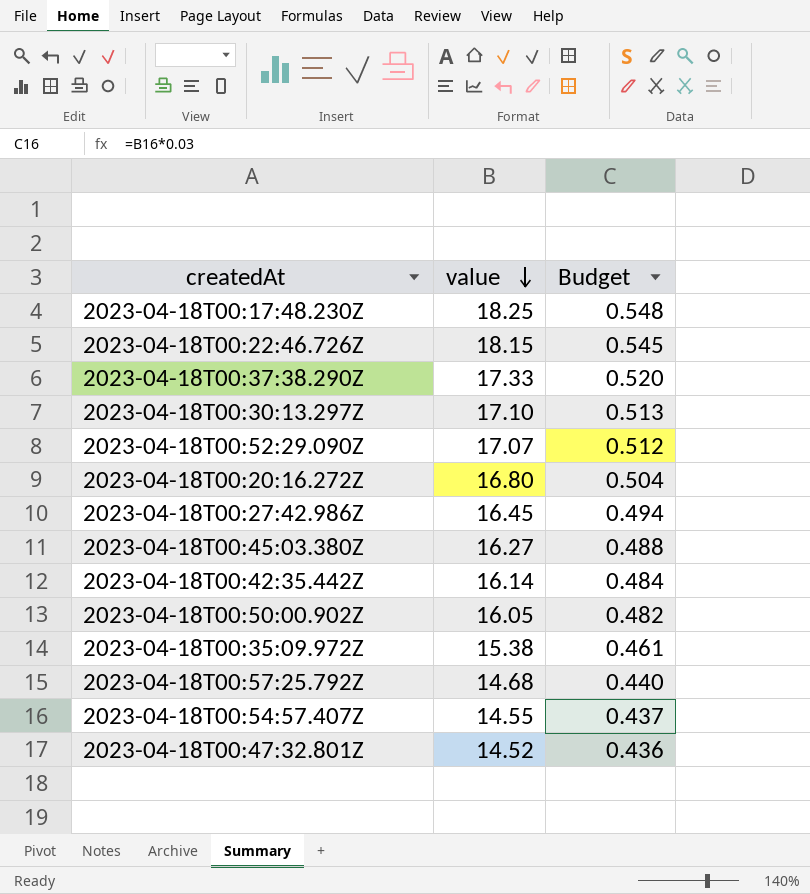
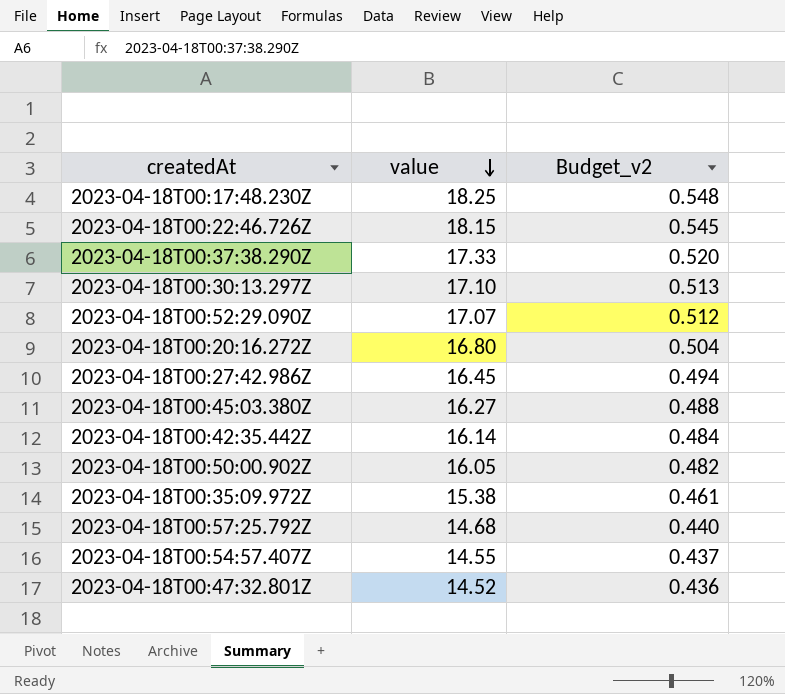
column name: Budget -> Budget_v2

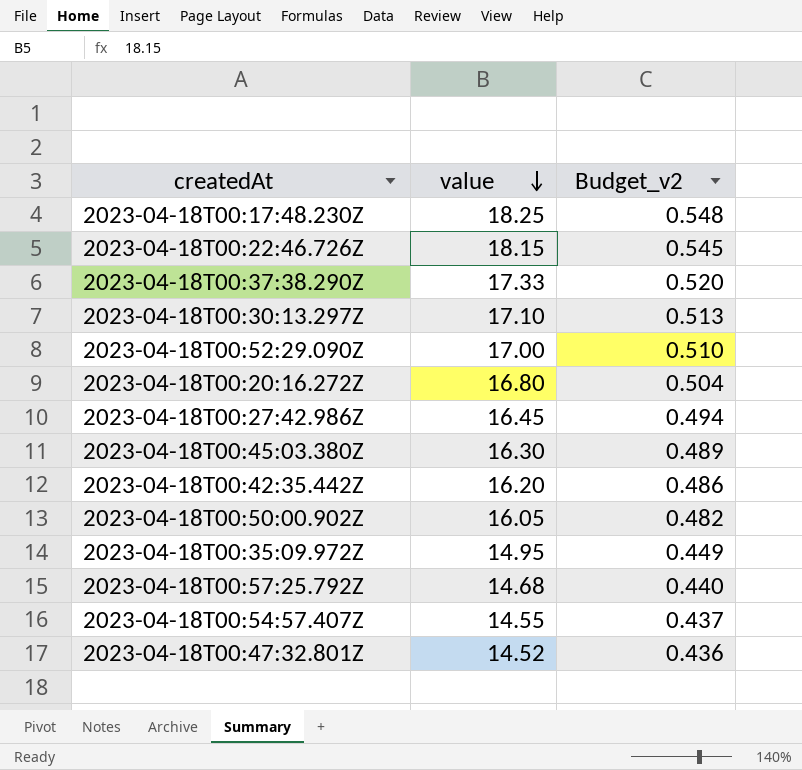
2023-04-18T00:52:29.090Z | value: 17.07 -> 17.00
2023-04-18T00:52:29.090Z | Budget_v2: 0.512 -> 0.510
2023-04-18T00:45:03.380Z | value: 16.27 -> 16.30
2023-04-18T00:45:03.380Z | Budget_v2: 0.488 -> 0.489
2023-04-18T00:42:35.442Z | value: 16.14 -> 16.20
2023-04-18T00:42:35.442Z | Budget_v2: 0.484 -> 0.486
2023-04-18T00:35:09.972Z | value: 15.38 -> 14.95
2023-04-18T00:35:09.972Z | Budget_v2: 0.461 -> 0.449

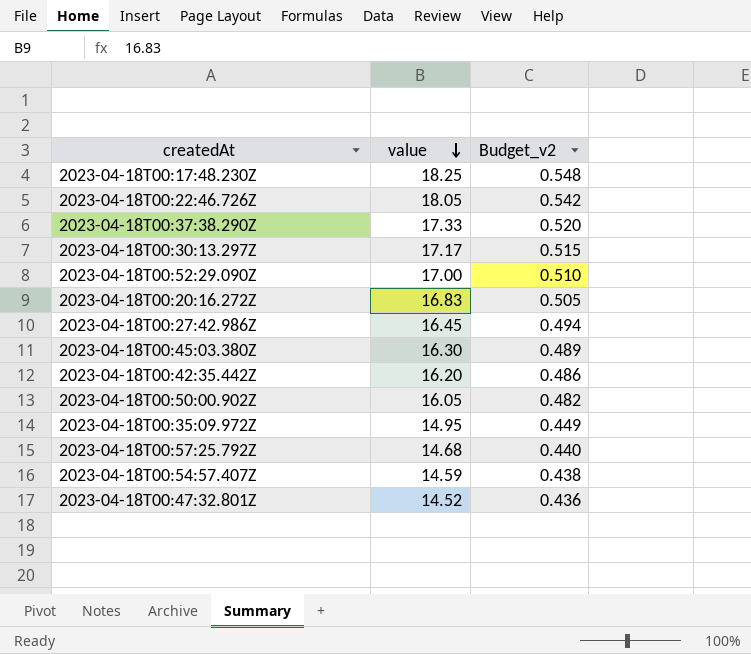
2023-04-18T00:22:46.726Z | value: 18.15 -> 18.05
2023-04-18T00:22:46.726Z | Budget_v2: 0.545 -> 0.542
2023-04-18T00:30:13.297Z | value: 17.10 -> 17.17
2023-04-18T00:30:13.297Z | Budget_v2: 0.513 -> 0.515
2023-04-18T00:20:16.272Z | value: 16.80 -> 16.83
2023-04-18T00:20:16.272Z | Budget_v2: 0.504 -> 0.505
2023-04-18T00:54:57.407Z | value: 14.55 -> 14.59
2023-04-18T00:54:57.407Z | Budget_v2: 0.437 -> 0.438

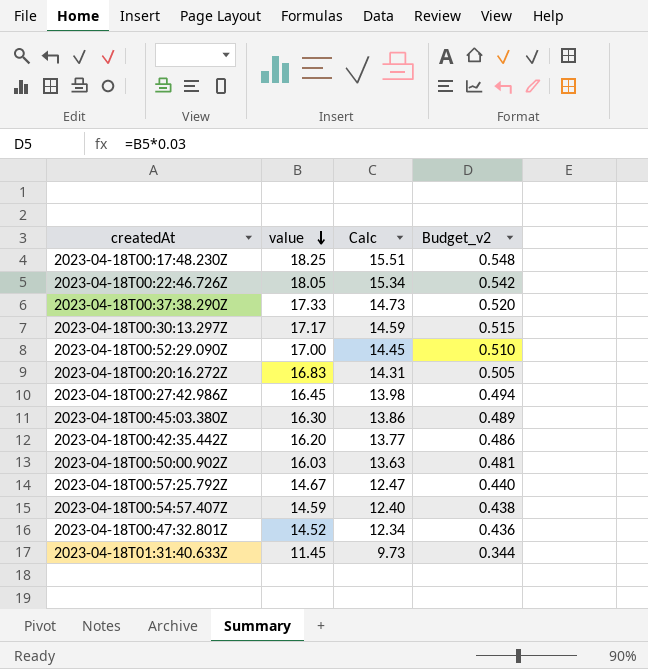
column Calc | formula: none -> [value] * 0.85
row 2023-04-18T00:35:09.972Z: 14.95 | 0.449 -> none
2023-04-18T00:50:00.902Z | value: 16.05 -> 16.03
2023-04-18T00:50:00.902Z | Budget_v2: 0.482 -> 0.481
2023-04-18T00:57:25.792Z | value: 14.68 -> 14.67
row 2023-04-18T01:31:40.633Z: none -> 11.45 | 9.73 | 0.344

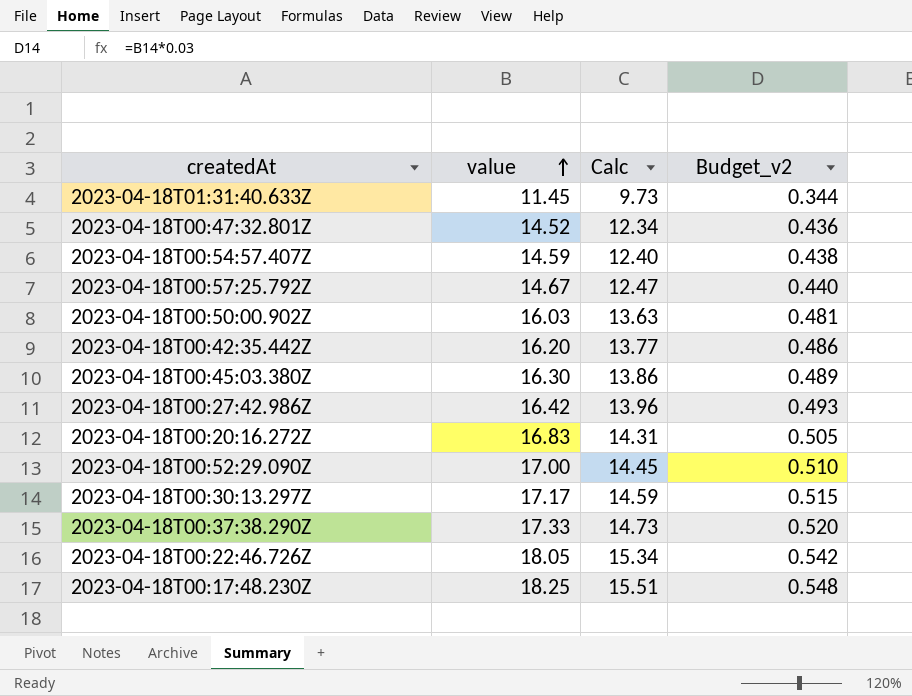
row order: value descending -> value ascending
2023-04-18T00:27:42.986Z | value: 16.45 -> 16.42
2023-04-18T00:27:42.986Z | Calc: 13.98 -> 13.96
2023-04-18T00:27:42.986Z | Budget_v2: 0.494 -> 0.493

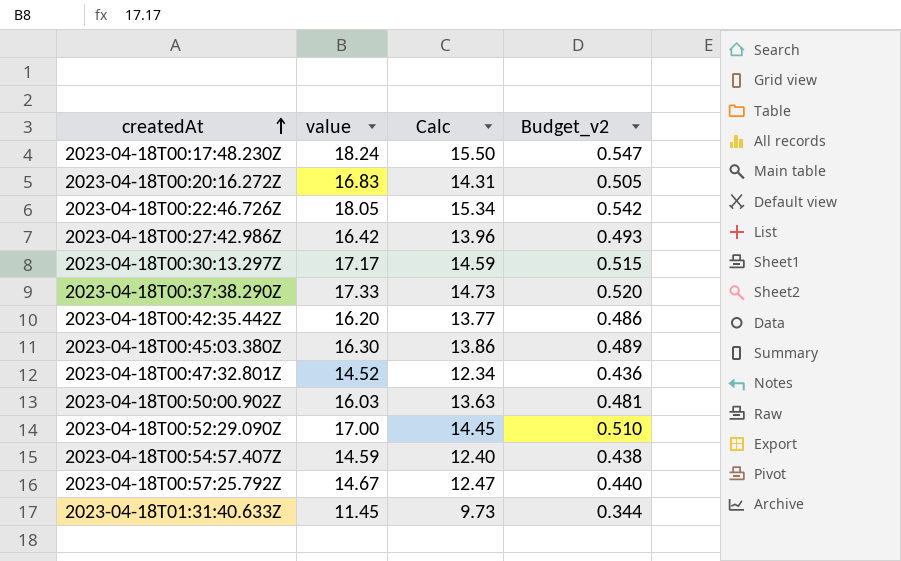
row order: value ascending -> createdAt ascending
2023-04-18T00:17:48.230Z | value: 18.25 -> 18.24
2023-04-18T00:17:48.230Z | Calc: 15.51 -> 15.50
2023-04-18T00:17:48.230Z | Budget_v2: 0.548 -> 0.547

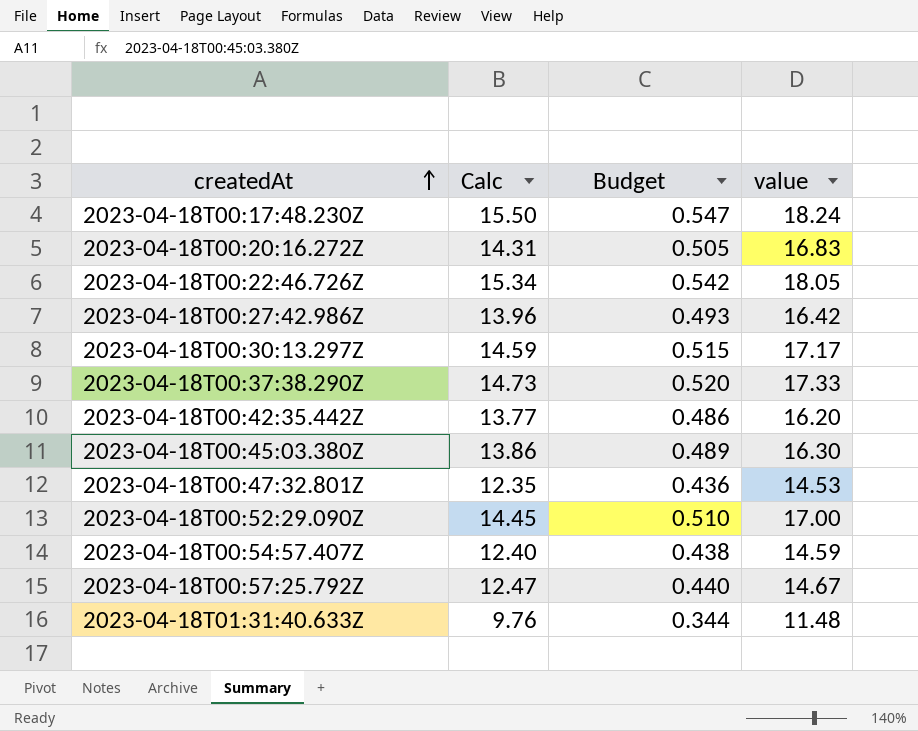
column name: Budget_v2 -> Budget
column value | position: 2 -> 4
row 2023-04-18T00:50:00.902Z: 16.03 | 13.63 | 0.481 -> none
2023-04-18T00:47:32.801Z | Calc: 12.34 -> 12.35
2023-04-18T00:47:32.801Z | value: 14.52 -> 14.53
2023-04-18T01:31:40.633Z | Calc: 9.73 -> 9.76
2023-04-18T01:31:40.633Z | value: 11.45 -> 11.48

